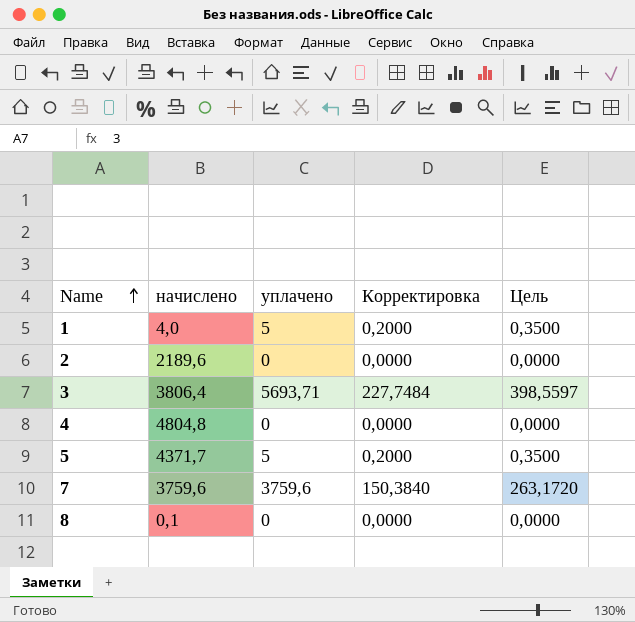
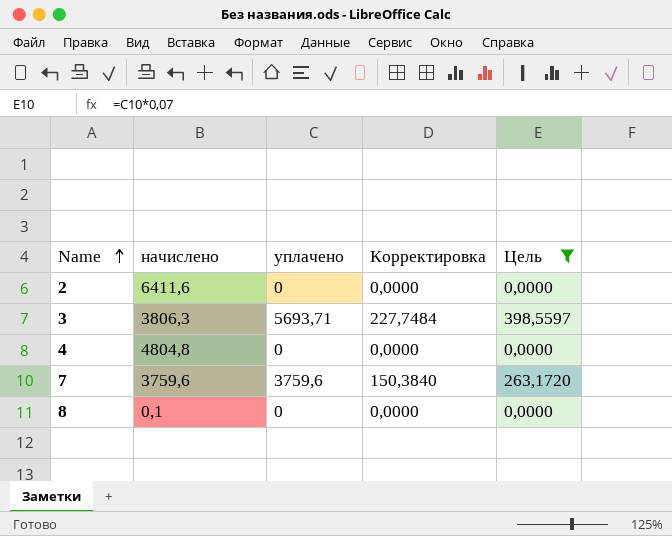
filter: none -> Цель != 0,3500
2 | начислено: 2189,6 -> 6411,6
3 | начислено: 3806,4 -> 3806,3

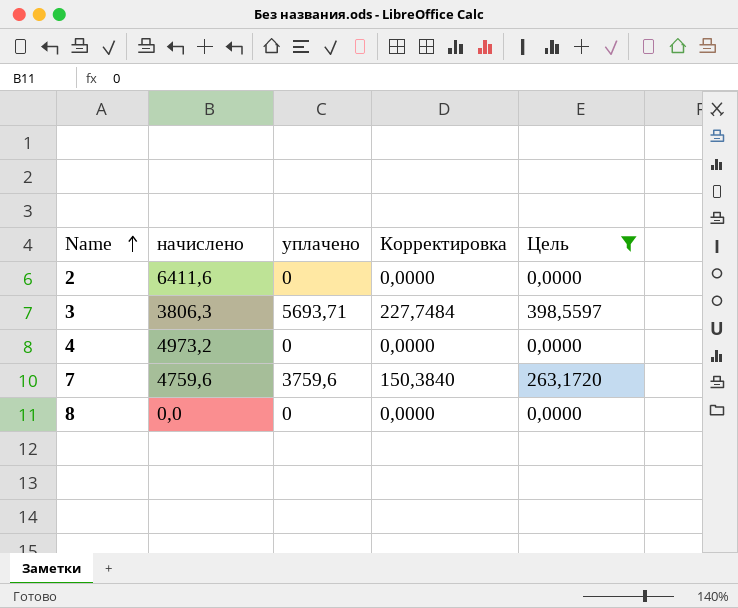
4 | начислено: 4804,8 -> 4973,2
7 | начислено: 3759,6 -> 4759,6
8 | начислено: 0,1 -> 0,0

